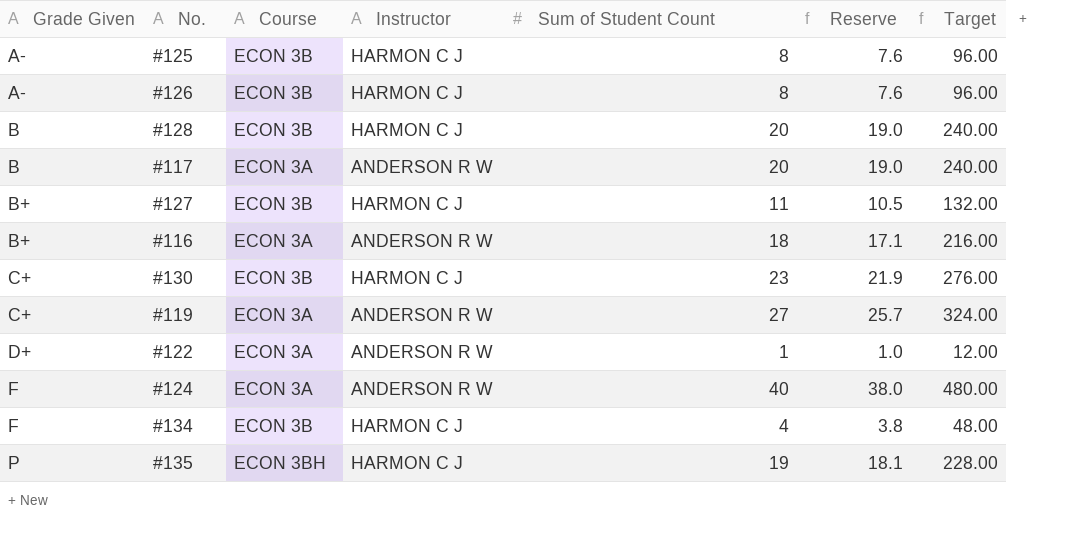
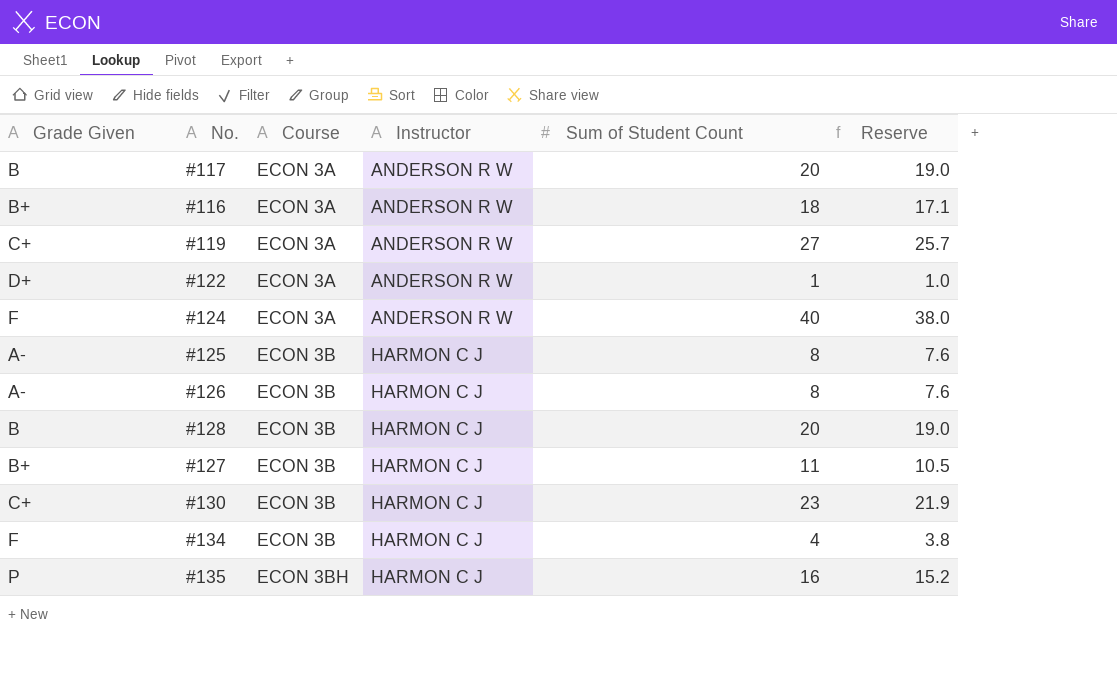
row order: Grade Given ascending -> Course ascending
column Target | formula: [Sum of Student Count] * 12 -> none
#135 | Sum of Student Count: 19 -> 16
#135 | Reserve: 18.1 -> 15.2

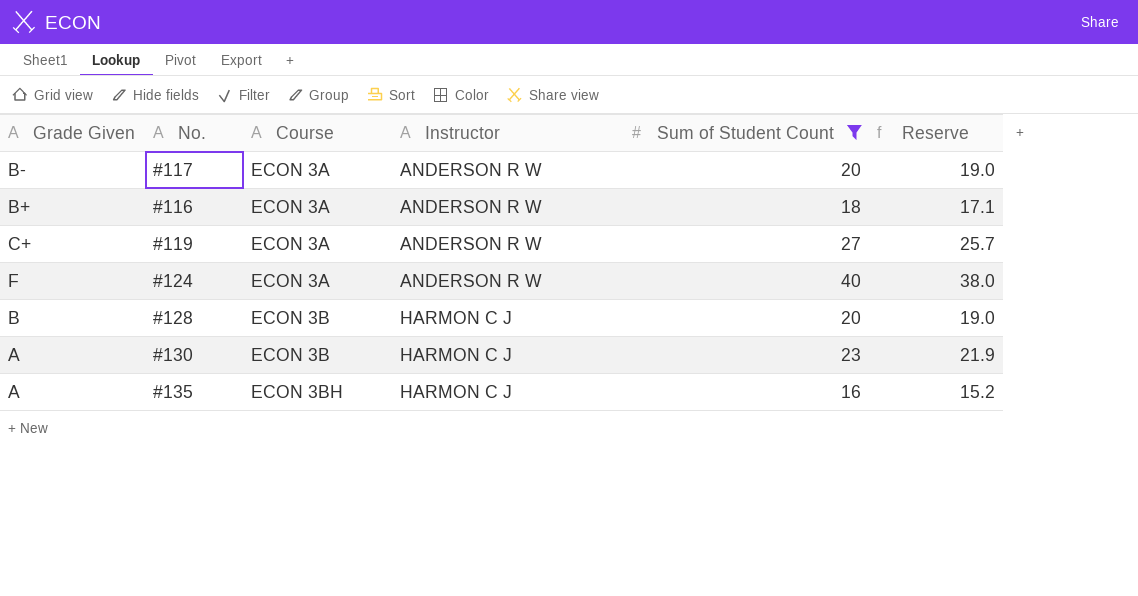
filter: none -> Sum of Student Count >= 16
#117 | Grade Given: B -> B-
#130 | Grade Given: C+ -> A
#135 | Grade Given: P -> A

